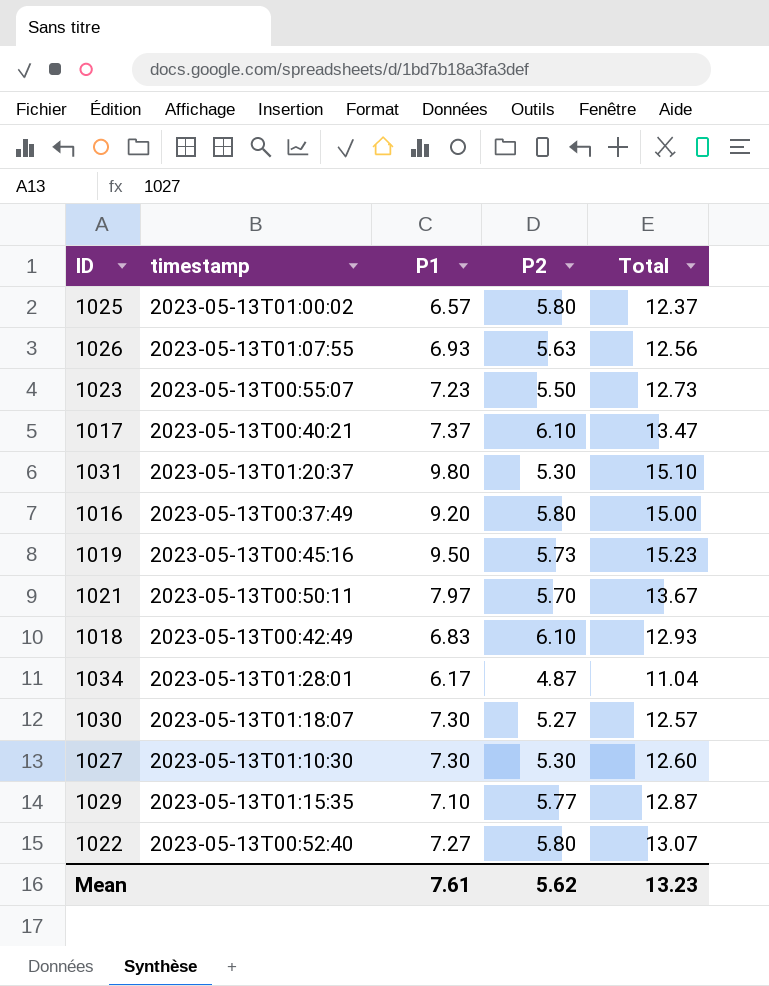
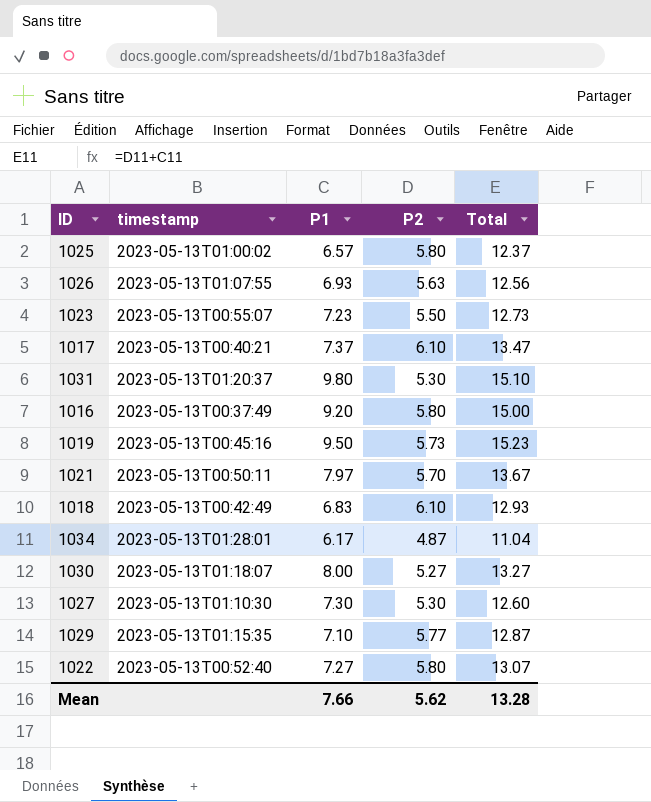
1030 | P1: 7.30 -> 8.00
1030 | Total: 12.57 -> 13.27
Mean | P1: 7.61 -> 7.66
Mean | Total: 13.23 -> 13.28

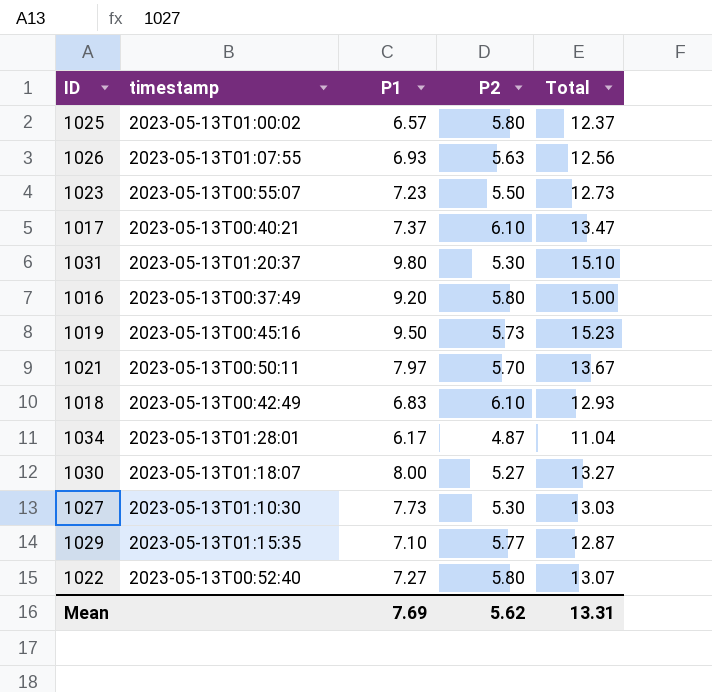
1027 | P1: 7.30 -> 7.73
1027 | Total: 12.60 -> 13.03
Mean | P1: 7.66 -> 7.69
Mean | Total: 13.28 -> 13.31

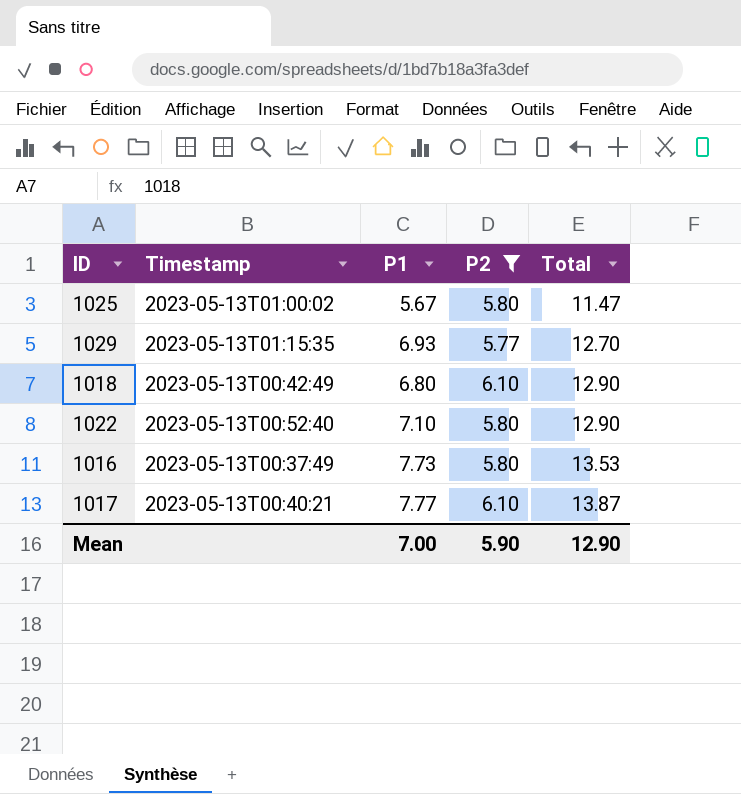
filter: none -> P2 >= 5.77
row order: none -> Total ascending
column name: timestamp -> Timestamp
1025 | P1: 6.57 -> 5.67
1025 | Total: 12.37 -> 11.47
1029 | P1: 7.10 -> 6.93
1029 | Total: 12.87 -> 12.70
1018 | P1: 6.83 -> 6.80
1018 | Total: 12.93 -> 12.90
1022 | P1: 7.27 -> 7.10
1022 | Total: 13.07 -> 12.90
1016 | P1: 9.20 -> 7.73
1016 | Total: 15.00 -> 13.53
1017 | P1: 7.37 -> 7.77
1017 | Total: 13.47 -> 13.87
Mean | P1: 7.69 -> 7.00
Mean | P2: 5.62 -> 5.90
Mean | Total: 13.31 -> 12.90

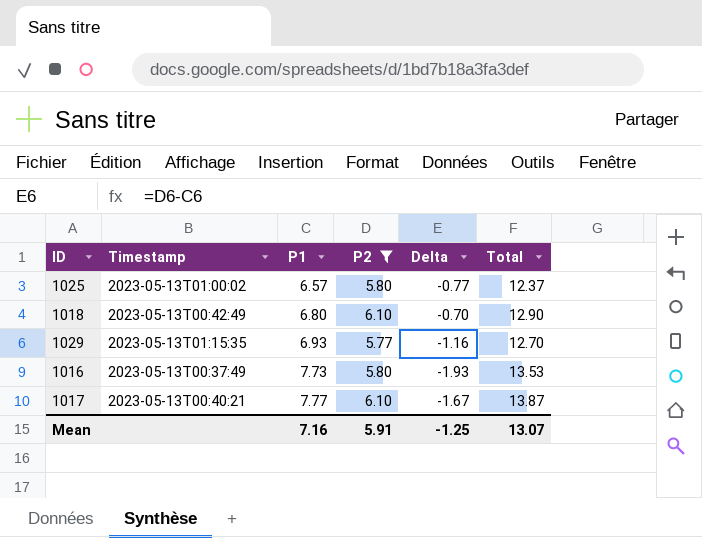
row order: Total ascending -> P1 ascending
column Delta | formula: none -> [P2] - [P1]
row 1022: 2023-05-13T00:52:40 | 7.10 | 5.80 | 12.90 -> none
1025 | P1: 5.67 -> 6.57
1025 | Total: 11.47 -> 12.37
Mean | P1: 7.00 -> 7.16
Mean | P2: 5.90 -> 5.91
Mean | Total: 12.90 -> 13.07

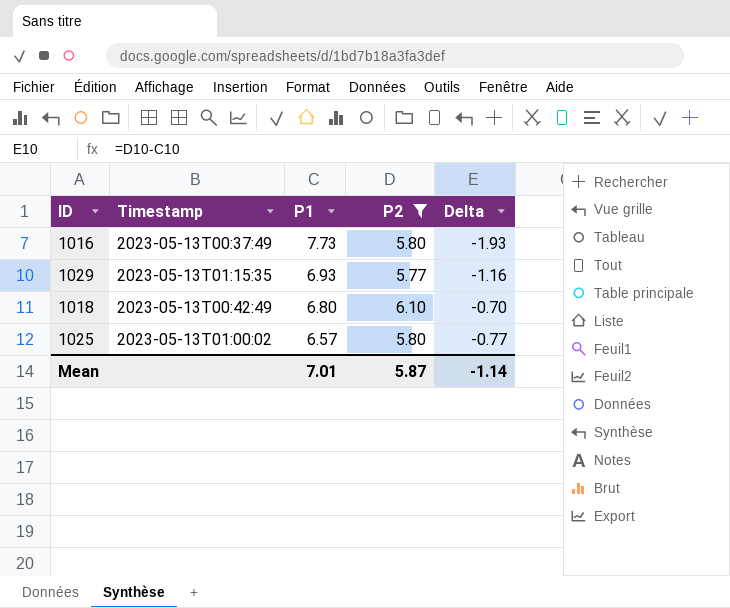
row order: P1 ascending -> P1 descending
column Total | formula: [P1] + [P2] -> none
row 1017: 2023-05-13T00:40:21 | 7.77 | 6.10 | -1.67 | 13.87 -> none
Mean | P1: 7.16 -> 7.01
Mean | P2: 5.91 -> 5.87
Mean | Delta: -1.25 -> -1.14

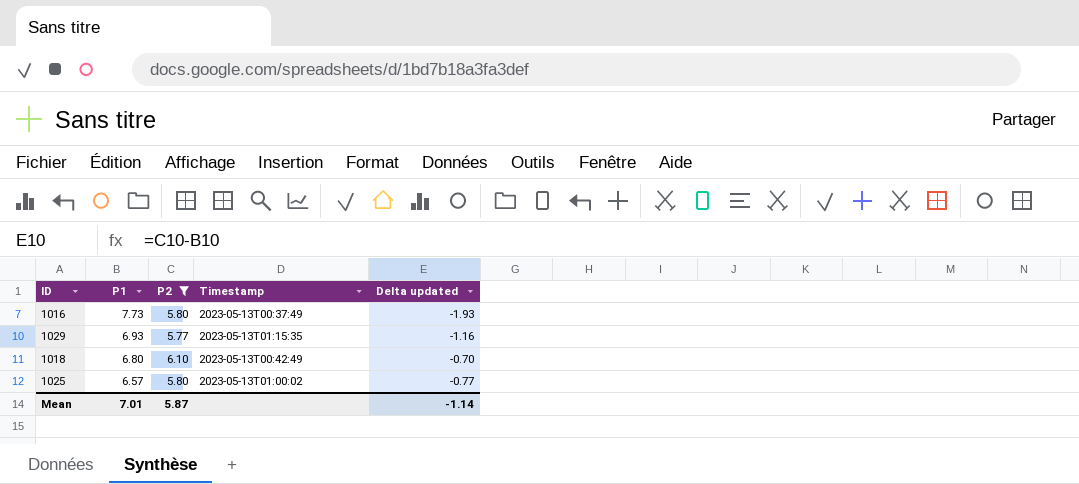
column Timestamp | position: 2 -> 4
column name: Delta -> Delta updated

